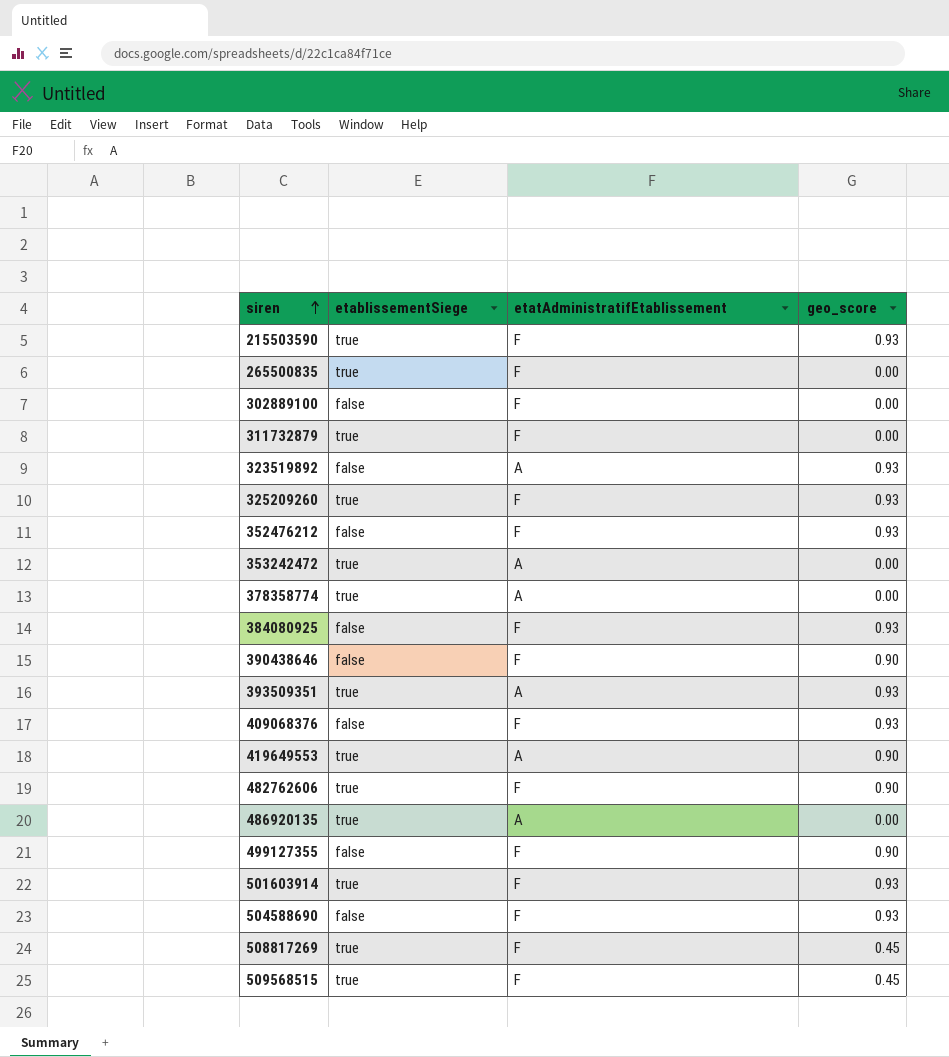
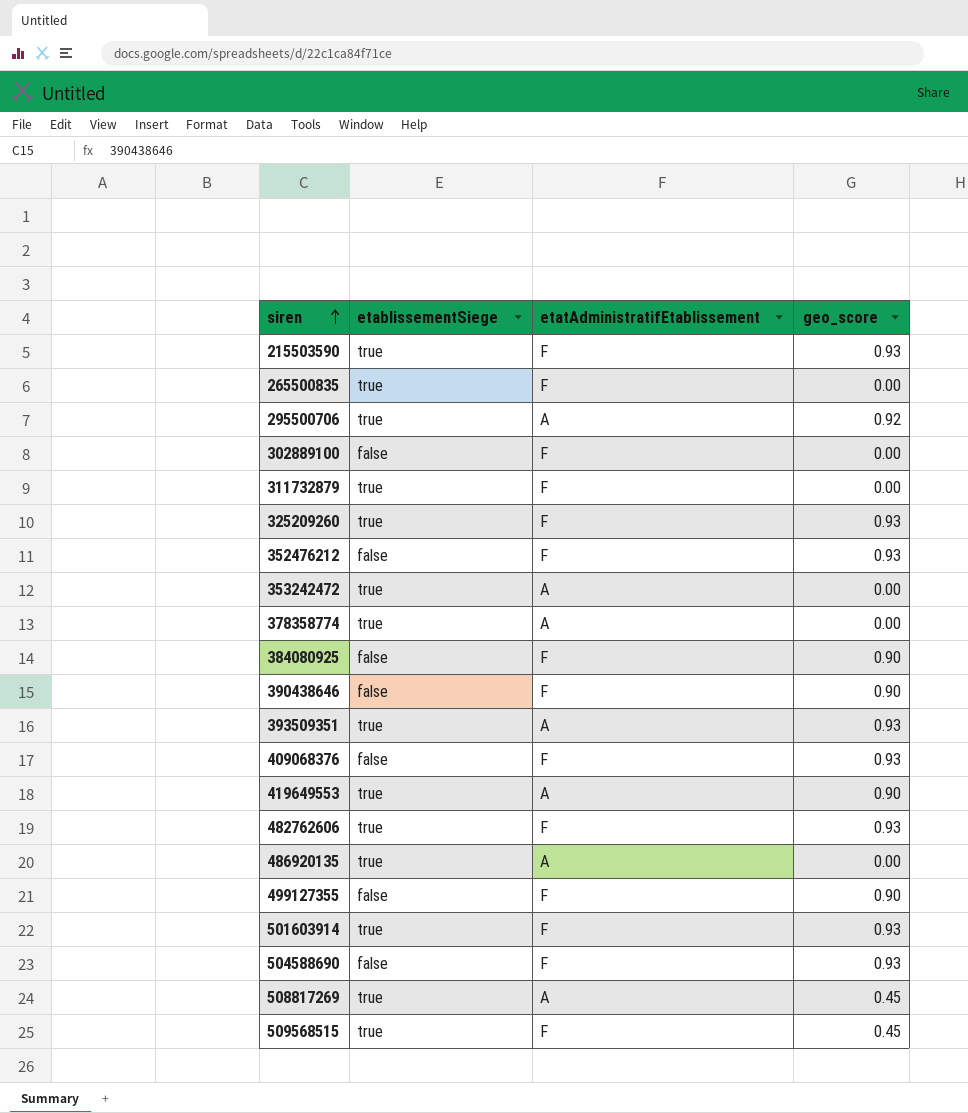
row 323519892: false | A | 0.93 -> none
row 295500706: none -> true | A | 0.92
384080925 | geo_score: 0.93 -> 0.90
482762606 | geo_score: 0.90 -> 0.93
508817269 | etatAdministratifEtablissement: F -> A

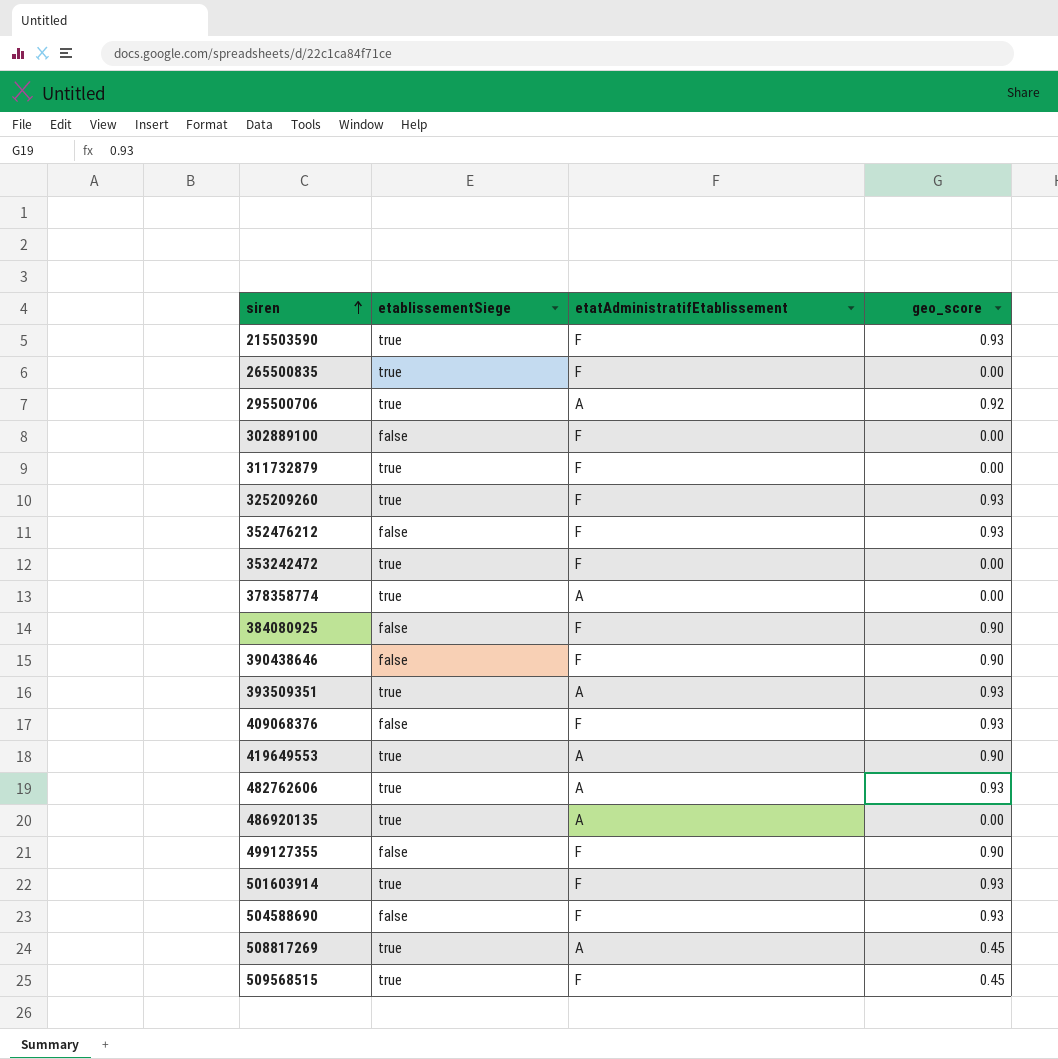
353242472 | etatAdministratifEtablissement: A -> F
482762606 | etatAdministratifEtablissement: F -> A

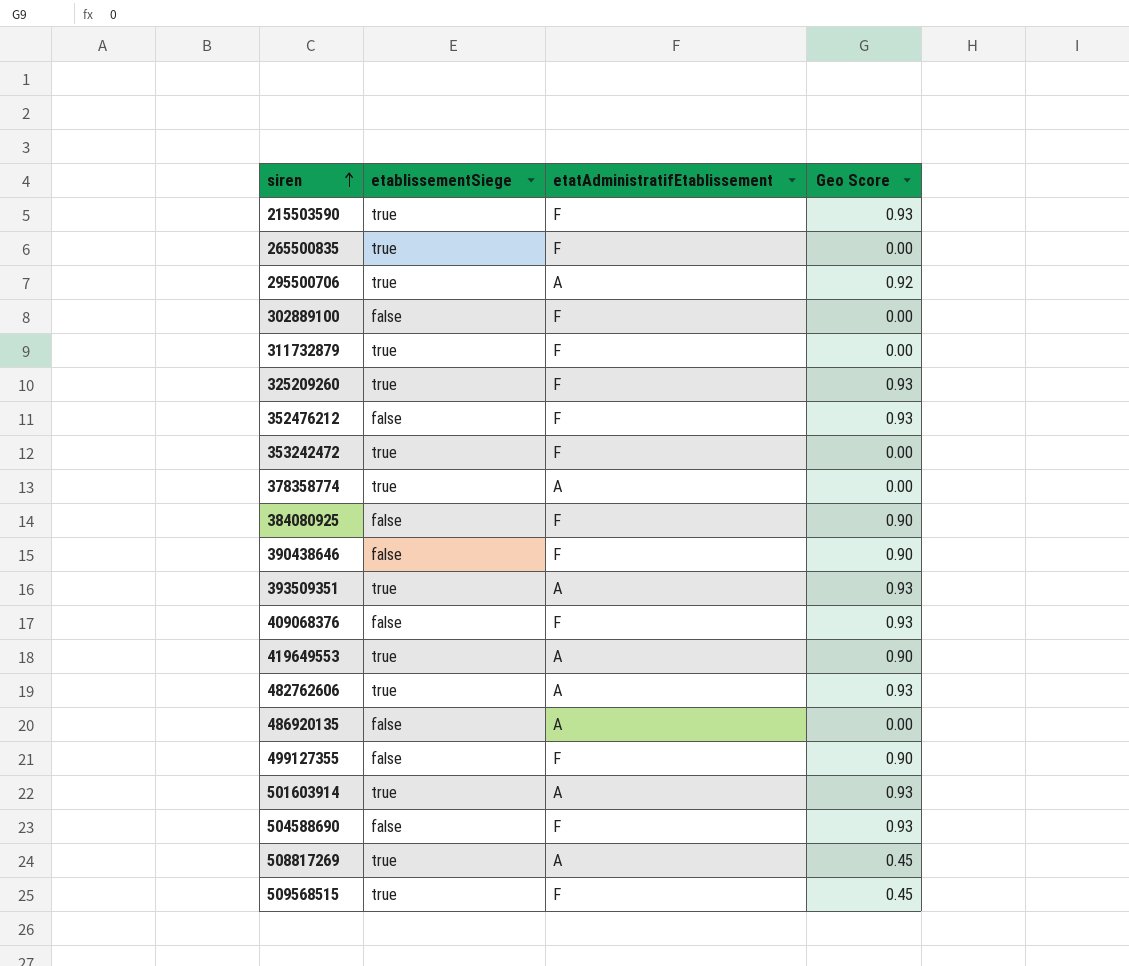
column name: geo_score -> Geo Score
486920135 | etablissementSiege: true -> false
501603914 | etatAdministratifEtablissement: F -> A

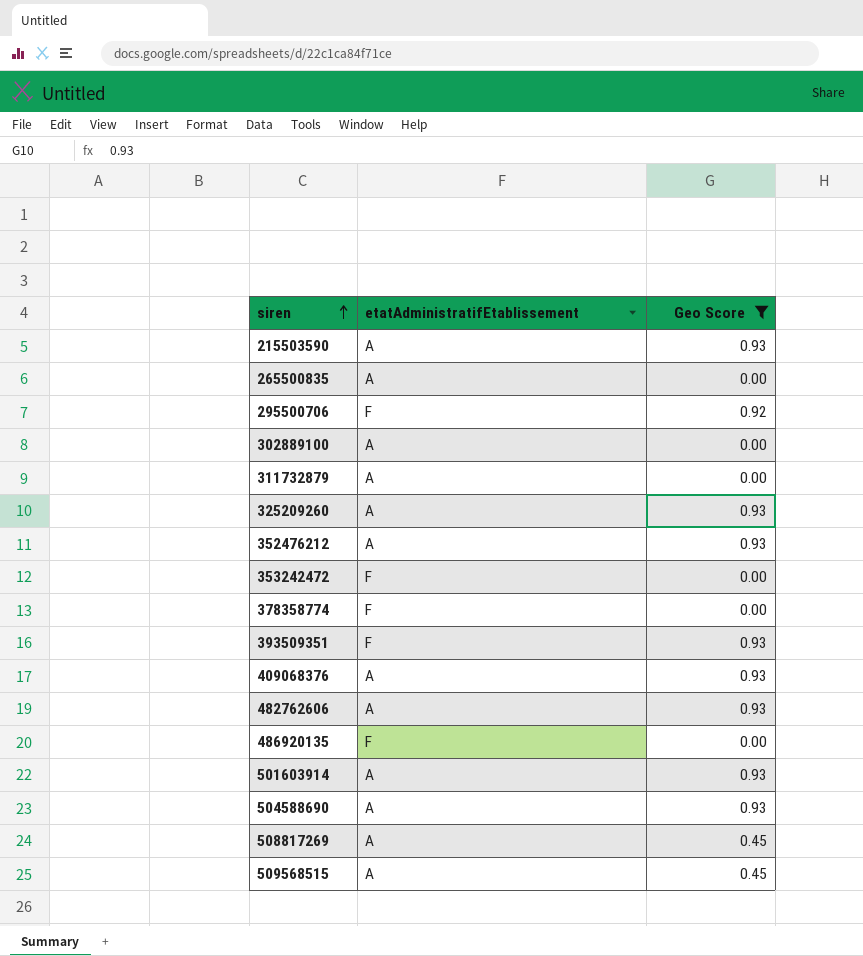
filter: none -> Geo Score != 0.90
column etablissementSiege | position: 2 -> none
215503590 | etatAdministratifEtablissement: F -> A
265500835 | etatAdministratifEtablissement: F -> A
295500706 | etatAdministratifEtablissement: A -> F
302889100 | etatAdministratifEtablissement: F -> A
311732879 | etatAdministratifEtablissement: F -> A
325209260 | etatAdministratifEtablissement: F -> A
352476212 | etatAdministratifEtablissement: F -> A
378358774 | etatAdministratifEtablissement: A -> F
393509351 | etatAdministratifEtablissement: A -> F
409068376 | etatAdministratifEtablissement: F -> A
486920135 | etatAdministratifEtablissement: A -> F
504588690 | etatAdministratifEtablissement: F -> A
509568515 | etatAdministratifEtablissement: F -> A

